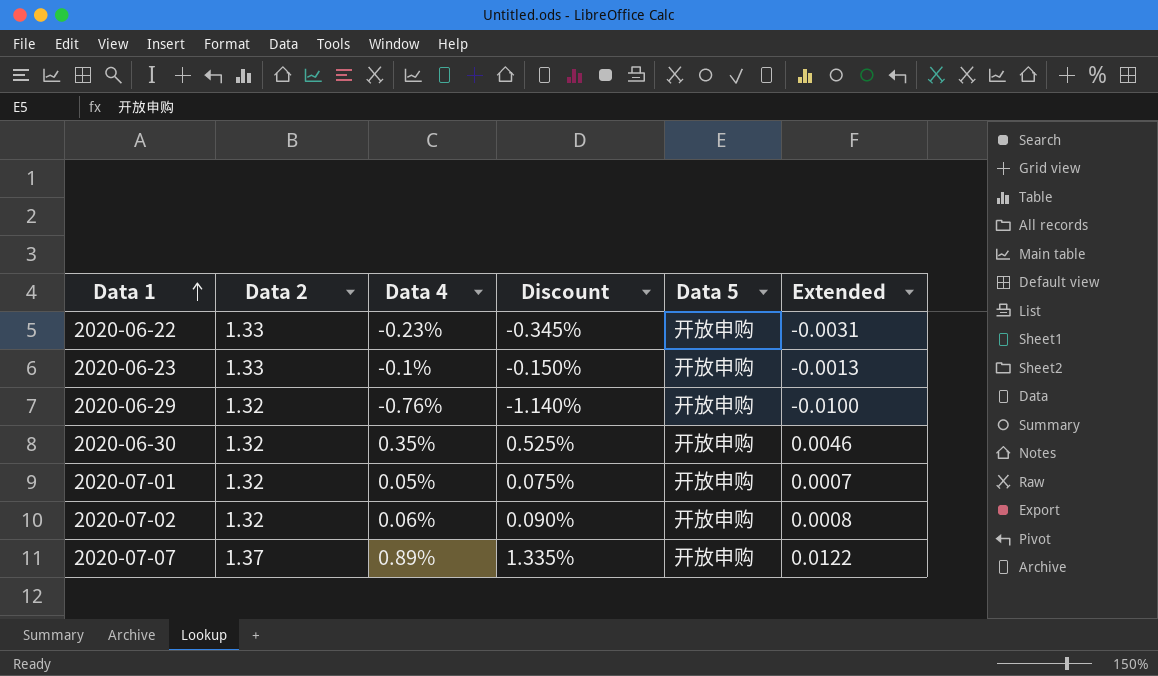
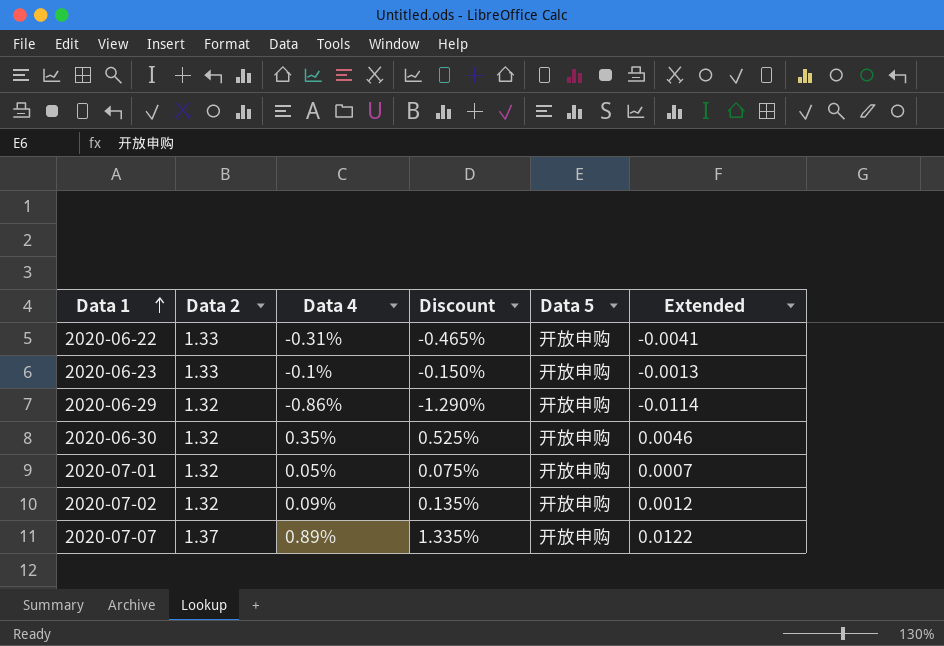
2020-06-22 | Data 4: -0.23% -> -0.31%
2020-06-22 | Discount: -0.345% -> -0.465%
2020-06-22 | Extended: -0.0031 -> -0.0041
2020-06-29 | Data 4: -0.76% -> -0.86%
2020-06-29 | Discount: -1.140% -> -1.290%
2020-06-29 | Extended: -0.0100 -> -0.0114
2020-07-02 | Data 4: 0.06% -> 0.09%
2020-07-02 | Discount: 0.090% -> 0.135%
2020-07-02 | Extended: 0.0008 -> 0.0012

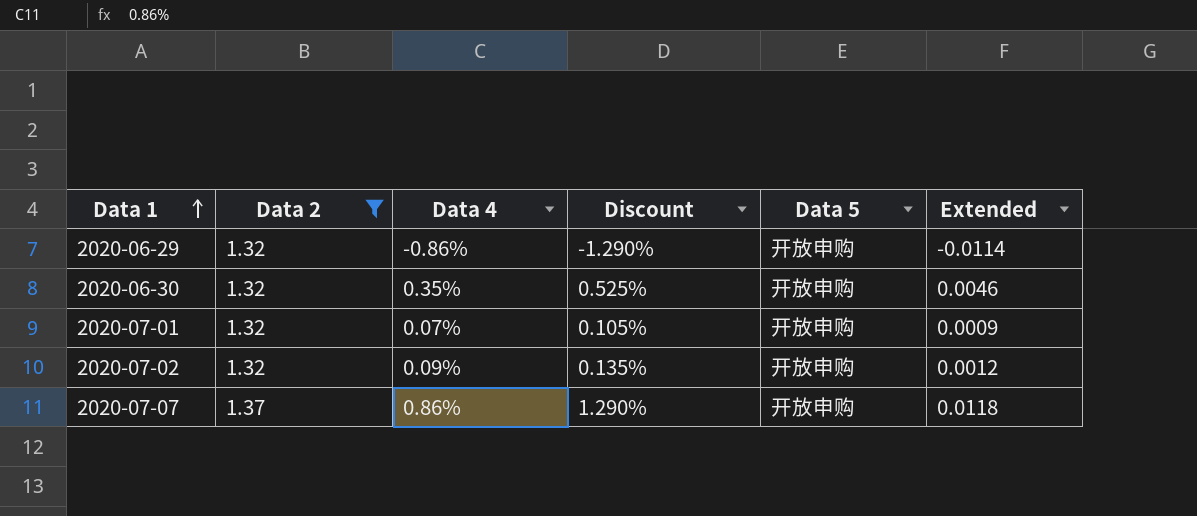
filter: none -> Data 2 != 1.33
2020-07-01 | Data 4: 0.05% -> 0.07%
2020-07-01 | Discount: 0.075% -> 0.105%
2020-07-01 | Extended: 0.0007 -> 0.0009
2020-07-07 | Data 4: 0.89% -> 0.86%
2020-07-07 | Discount: 1.335% -> 1.290%
2020-07-07 | Extended: 0.0122 -> 0.0118

